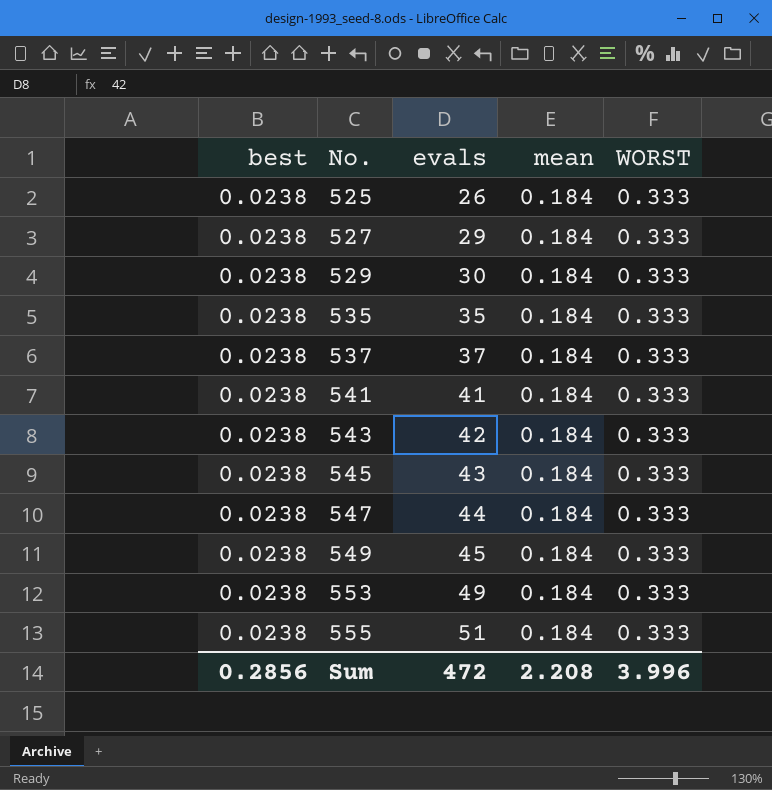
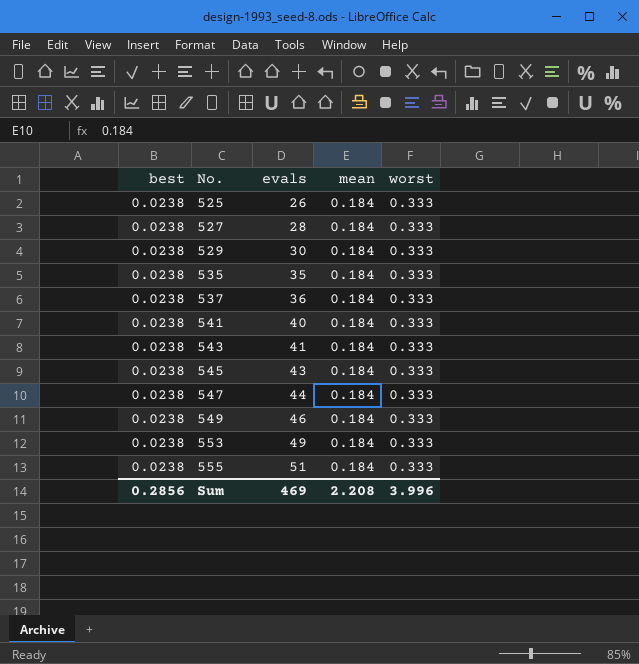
column name: WORST -> worst
527 | evals: 29 -> 28
537 | evals: 37 -> 36
541 | evals: 41 -> 40
543 | evals: 42 -> 41
549 | evals: 45 -> 46
Sum | evals: 472 -> 469

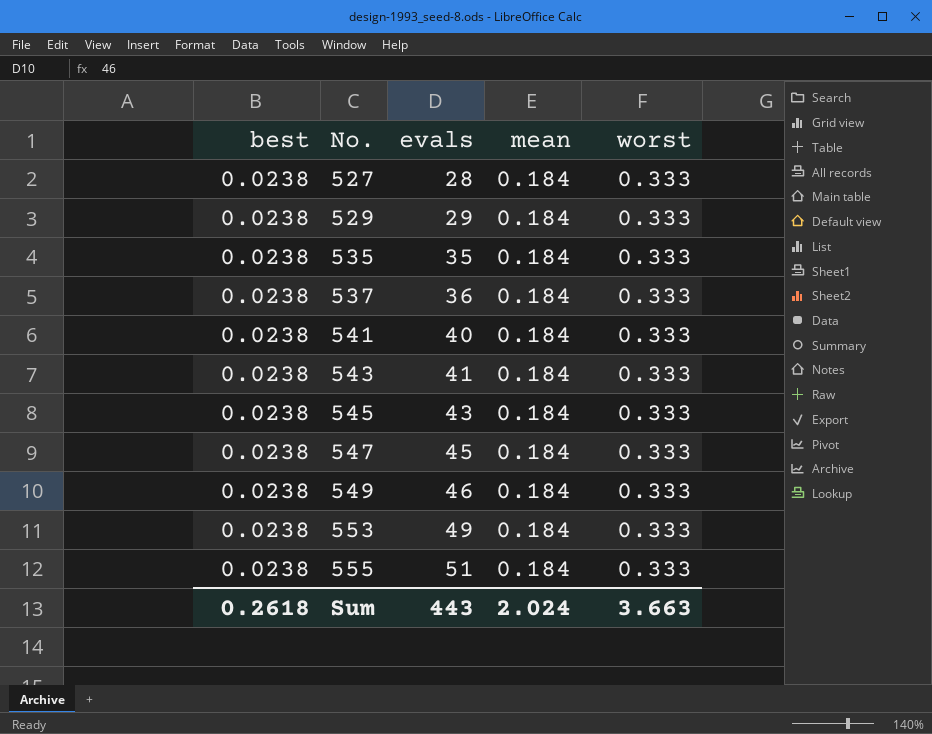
row 525: 0.0238 | 26 | 0.184 | 0.333 -> none
529 | evals: 30 -> 29
547 | evals: 44 -> 45
Sum | best: 0.2856 -> 0.2618
Sum | evals: 469 -> 443
Sum | mean: 2.208 -> 2.024
Sum | worst: 3.996 -> 3.663

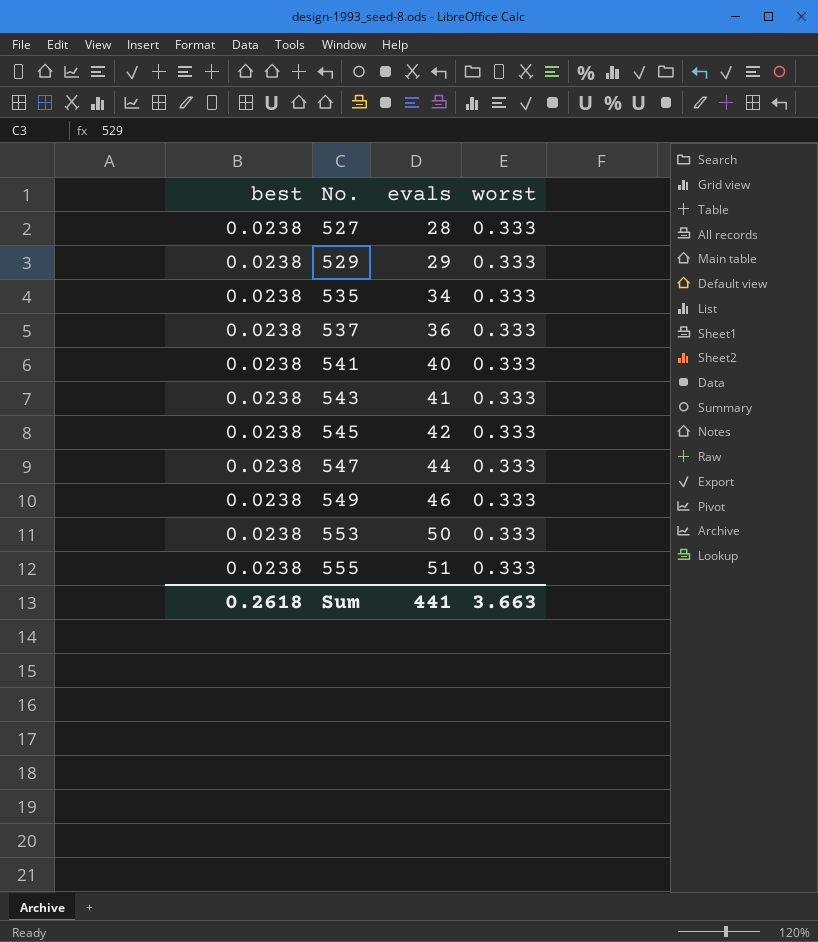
column mean | position: 4 -> none
535 | evals: 35 -> 34
545 | evals: 43 -> 42
547 | evals: 45 -> 44
553 | evals: 49 -> 50
Sum | evals: 443 -> 441

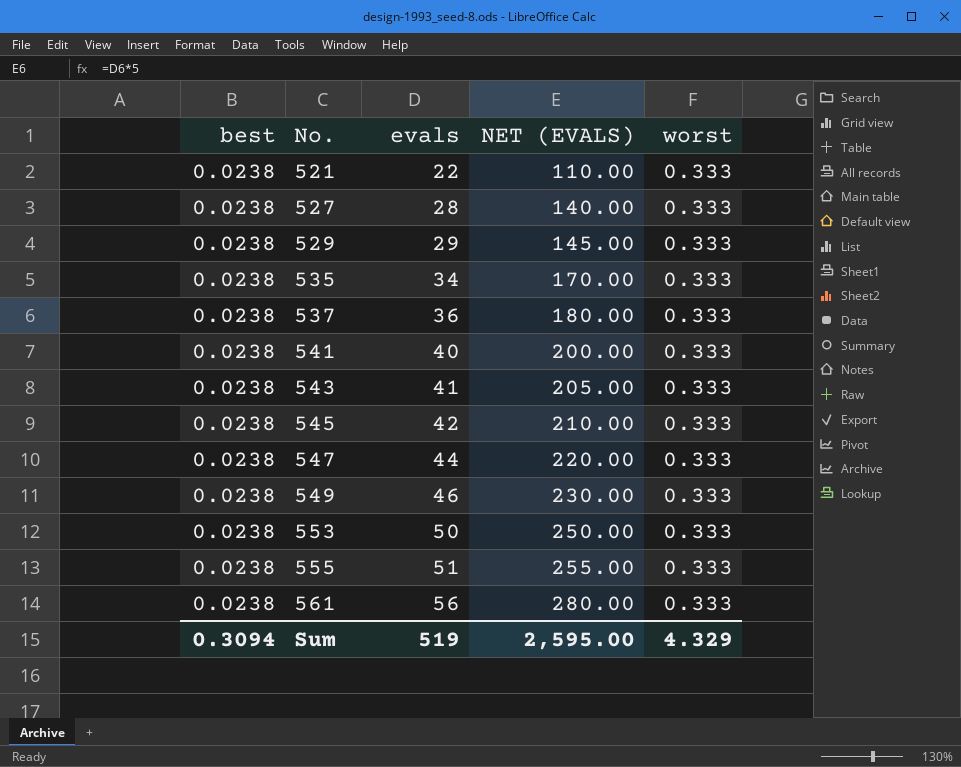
column NET (EVALS) | formula: none -> [evals] * 5
row 521: none -> 0.0238 | 22 | 110.00 | 0.333
row 561: none -> 0.0238 | 56 | 280.00 | 0.333
Sum | best: 0.2618 -> 0.3094
Sum | evals: 441 -> 519
Sum | worst: 3.663 -> 4.329

